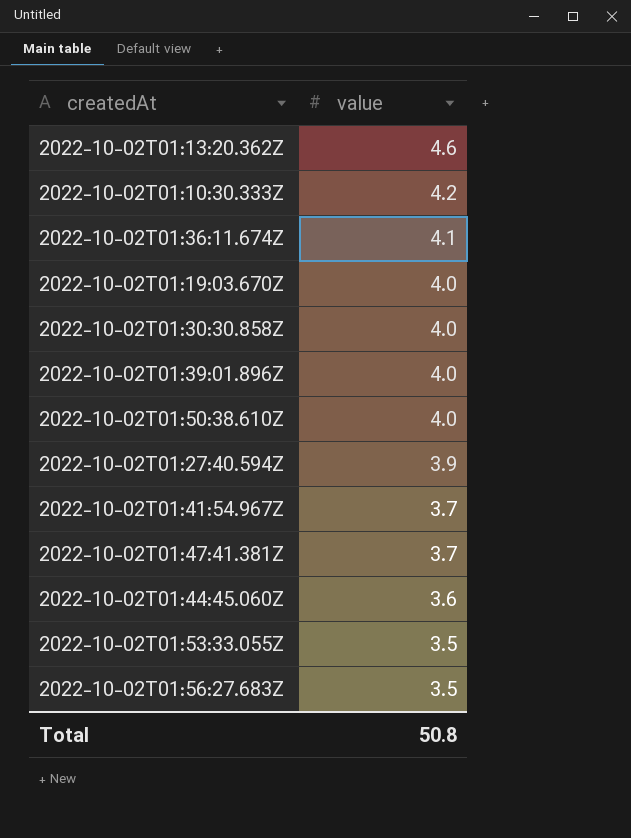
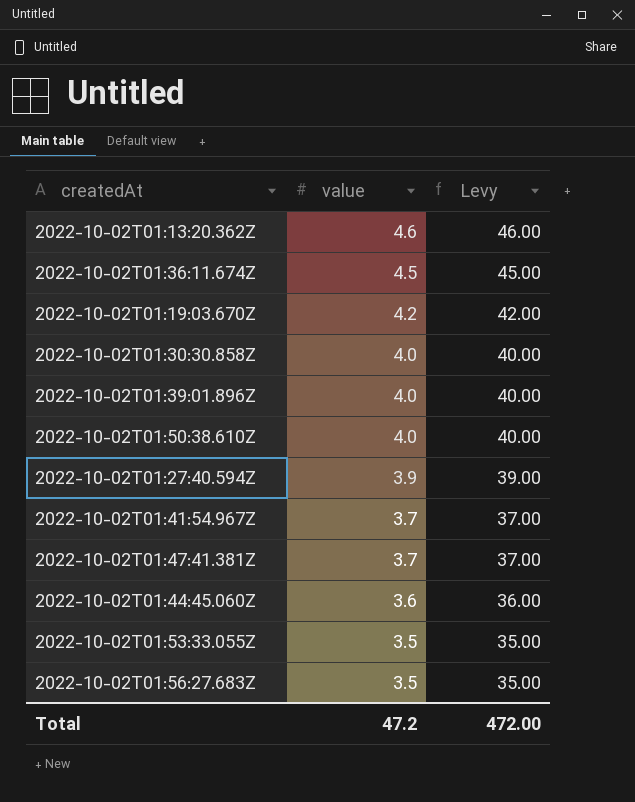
column Levy | formula: none -> [value] * 10
row 2022-10-02T01:10:30.333Z: 4.2 -> none
2022-10-02T01:36:11.674Z | value: 4.1 -> 4.5
2022-10-02T01:19:03.670Z | value: 4.0 -> 4.2
Total | value: 50.8 -> 47.2

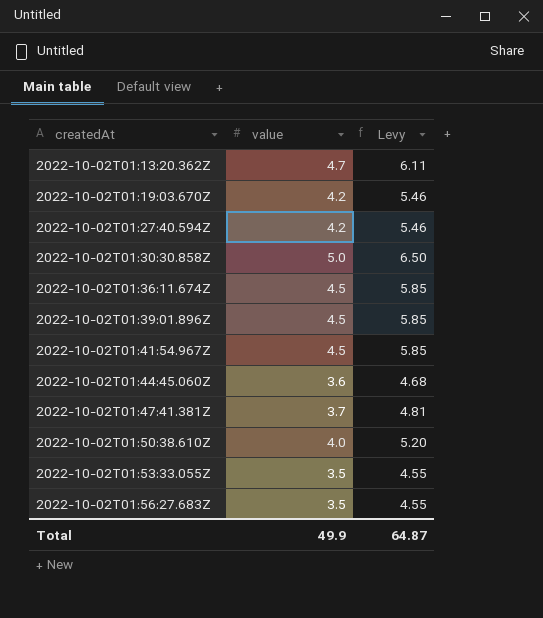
row order: value descending -> createdAt ascending
column Levy | formula: [value] * 10 -> [value] * 1.3
2022-10-02T01:13:20.362Z | value: 4.6 -> 4.7
2022-10-02T01:27:40.594Z | value: 3.9 -> 4.2
2022-10-02T01:30:30.858Z | value: 4.0 -> 5.0
2022-10-02T01:39:01.896Z | value: 4.0 -> 4.5
2022-10-02T01:41:54.967Z | value: 3.7 -> 4.5
Total | value: 47.2 -> 49.9
Total | Levy: 472.00 -> 64.87

